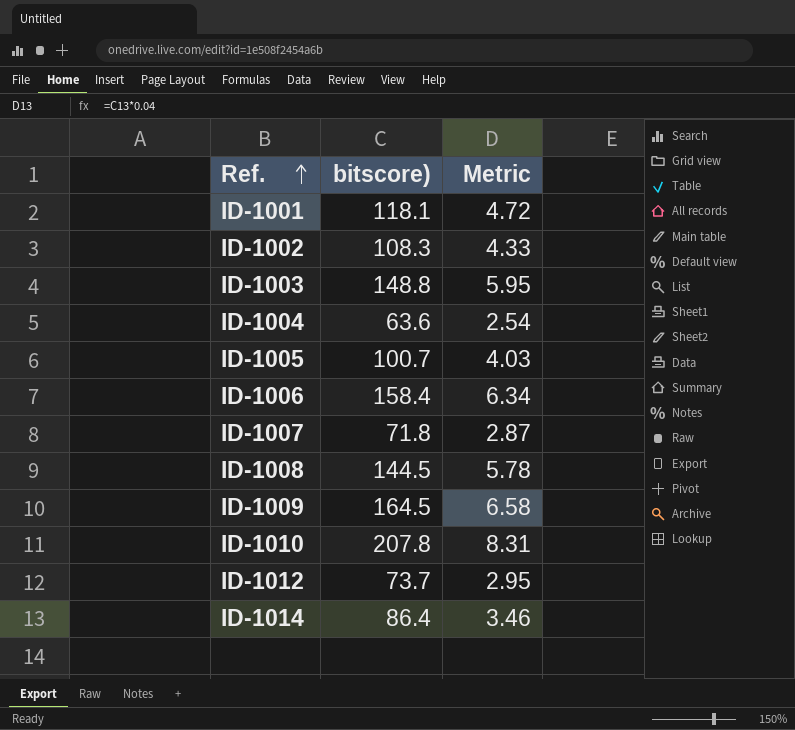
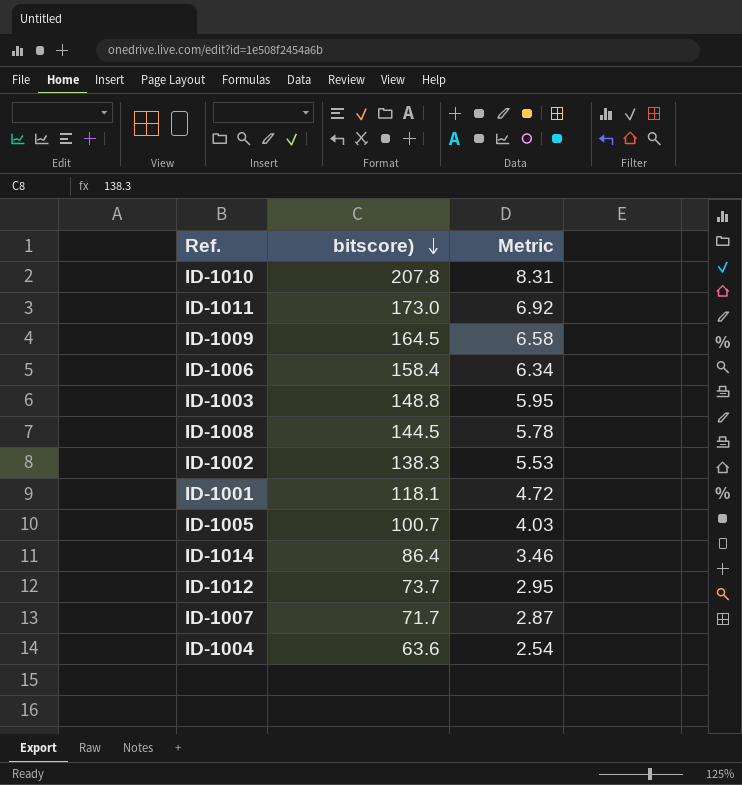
row order: Ref. ascending -> bitscore) descending
row ID-1011: none -> 173.0 | 6.92
ID-1002 | bitscore): 108.3 -> 138.3
ID-1002 | Metric: 4.33 -> 5.53
ID-1007 | bitscore): 71.8 -> 71.7

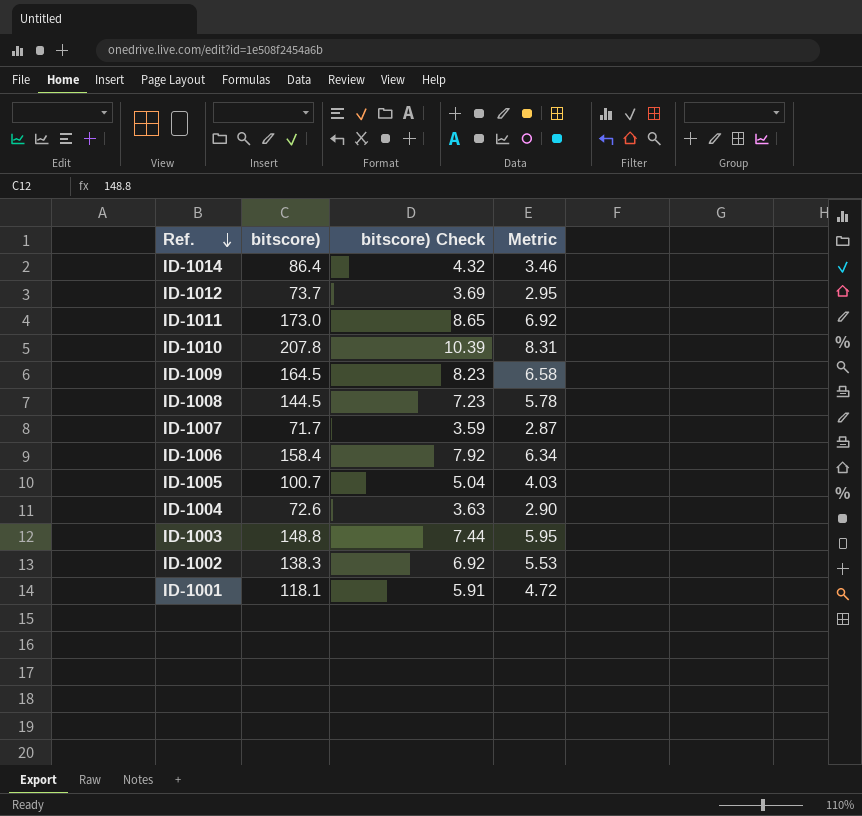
row order: bitscore) descending -> Ref. descending
column bitscore) Check | formula: none -> [bitscore)] * 0.05
ID-1004 | bitscore): 63.6 -> 72.6
ID-1004 | Metric: 2.54 -> 2.90

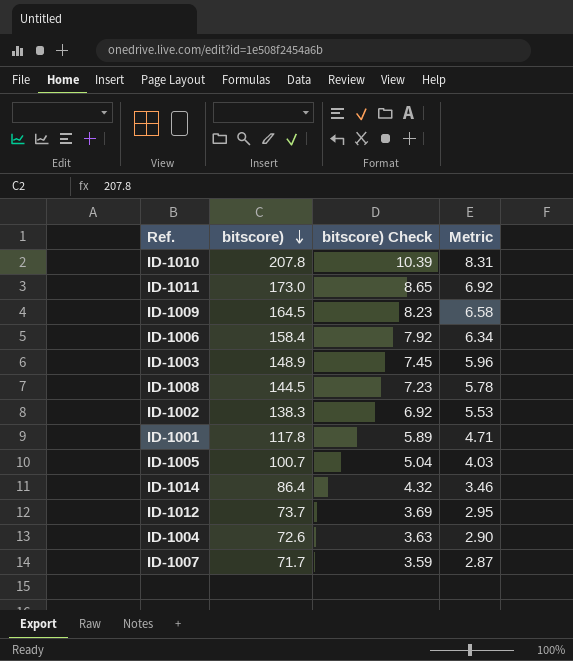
row order: Ref. descending -> bitscore) descending
ID-1003 | bitscore): 148.8 -> 148.9
ID-1003 | bitscore) Check: 7.44 -> 7.45
ID-1003 | Metric: 5.95 -> 5.96
ID-1001 | bitscore): 118.1 -> 117.8
ID-1001 | bitscore) Check: 5.91 -> 5.89
ID-1001 | Metric: 4.72 -> 4.71

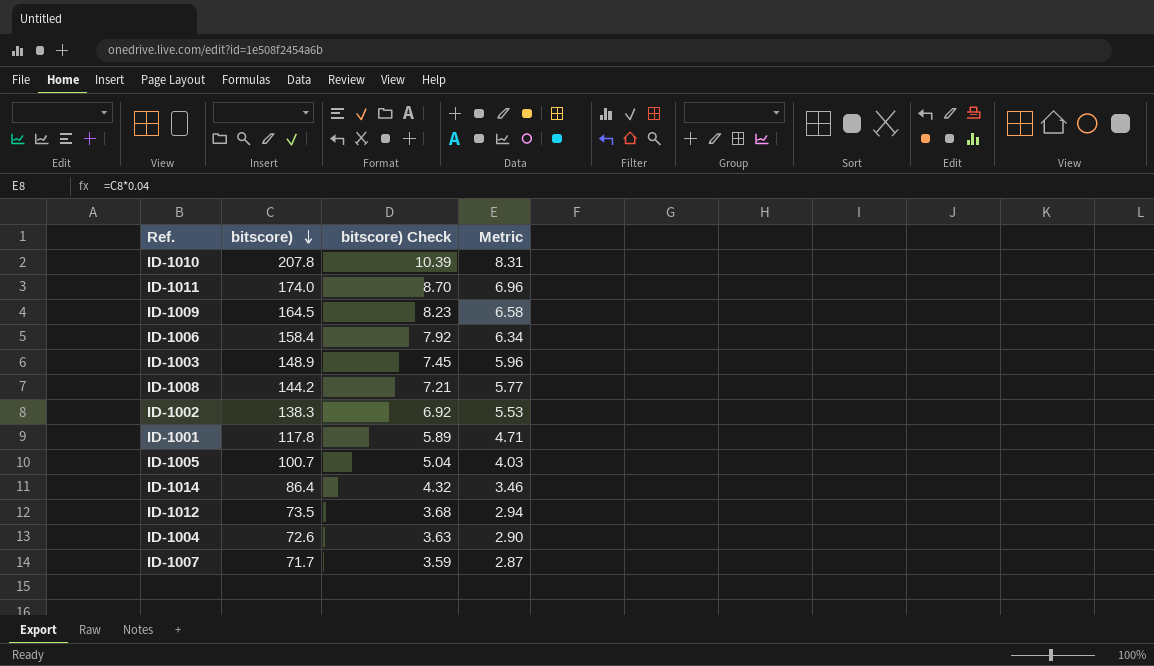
ID-1011 | bitscore): 173.0 -> 174.0
ID-1011 | bitscore) Check: 8.65 -> 8.70
ID-1011 | Metric: 6.92 -> 6.96
ID-1008 | bitscore): 144.5 -> 144.2
ID-1008 | bitscore) Check: 7.23 -> 7.21
ID-1008 | Metric: 5.78 -> 5.77
ID-1012 | bitscore): 73.7 -> 73.5
ID-1012 | bitscore) Check: 3.69 -> 3.68
ID-1012 | Metric: 2.95 -> 2.94

